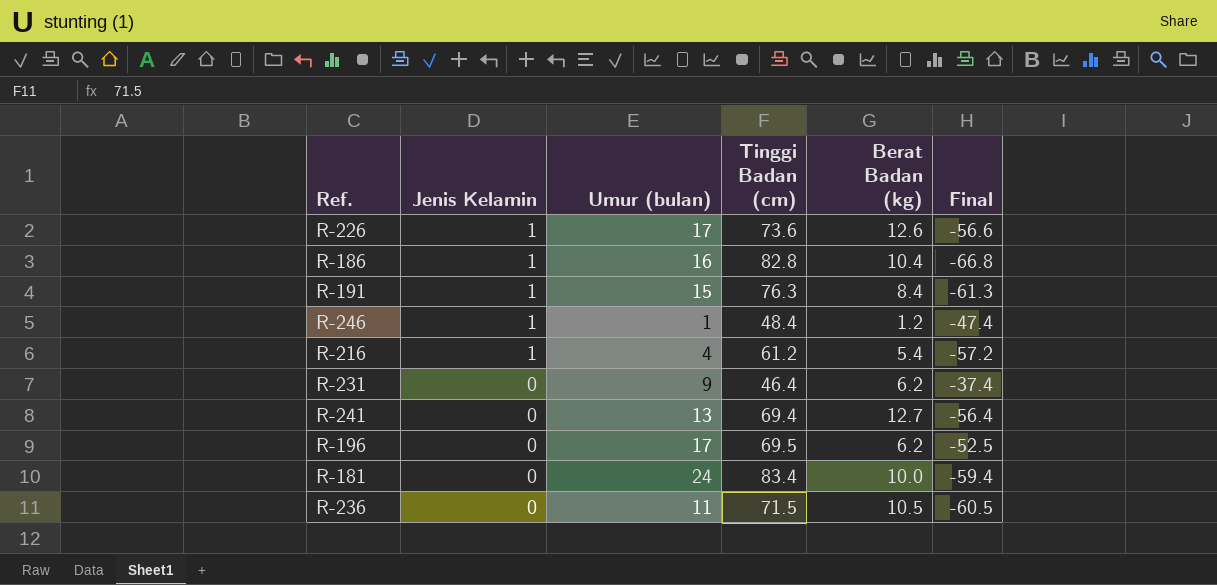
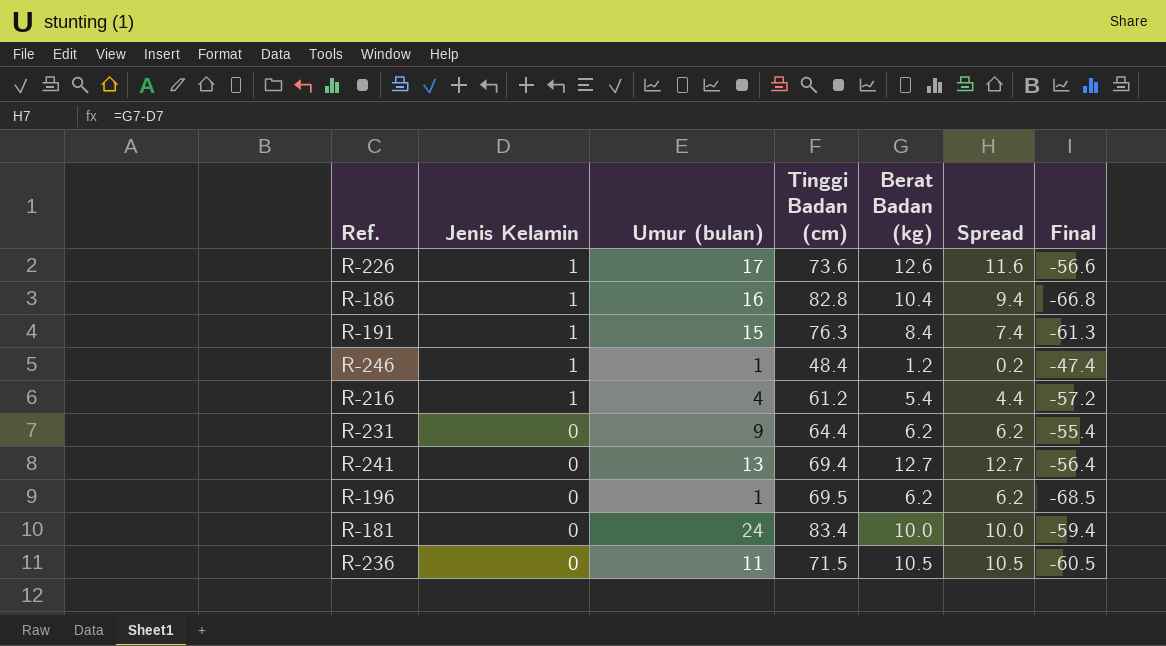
column Spread | formula: none -> [Berat Badan (kg)] - [Jenis Kelamin]
R-231 | Tinggi Badan (cm): 46.4 -> 64.4
R-231 | Final: -37.4 -> -55.4
R-196 | Umur (bulan): 17 -> 1
R-196 | Final: -52.5 -> -68.5

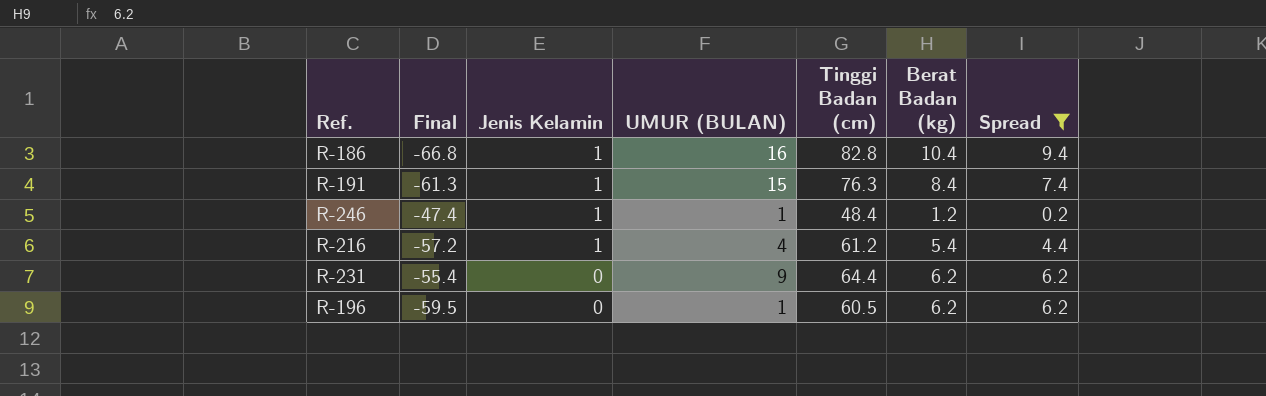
filter: none -> Spread <= 9.4
column Final | position: 7 -> 2
column name: Umur (bulan) -> UMUR (BULAN)
R-196 | Final: -68.5 -> -59.5
R-196 | Tinggi Badan (cm): 69.5 -> 60.5

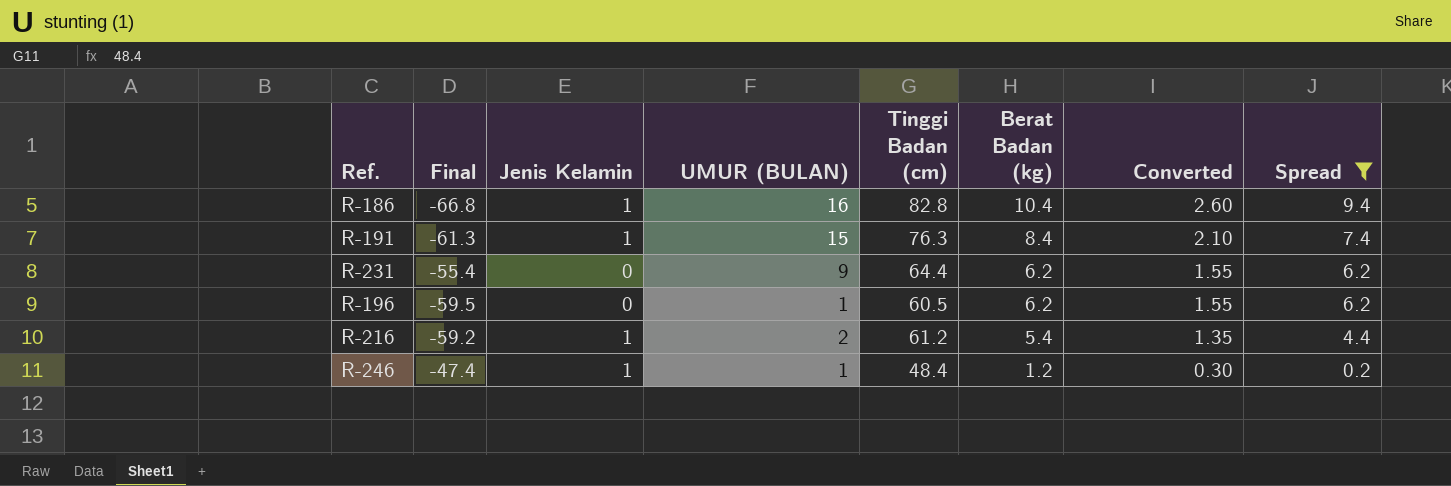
row order: Jenis Kelamin descending -> Berat Badan (kg) descending
column Converted | formula: none -> [Berat Badan (kg)] * 0.25
R-216 | Final: -57.2 -> -59.2
R-216 | UMUR (BULAN): 4 -> 2

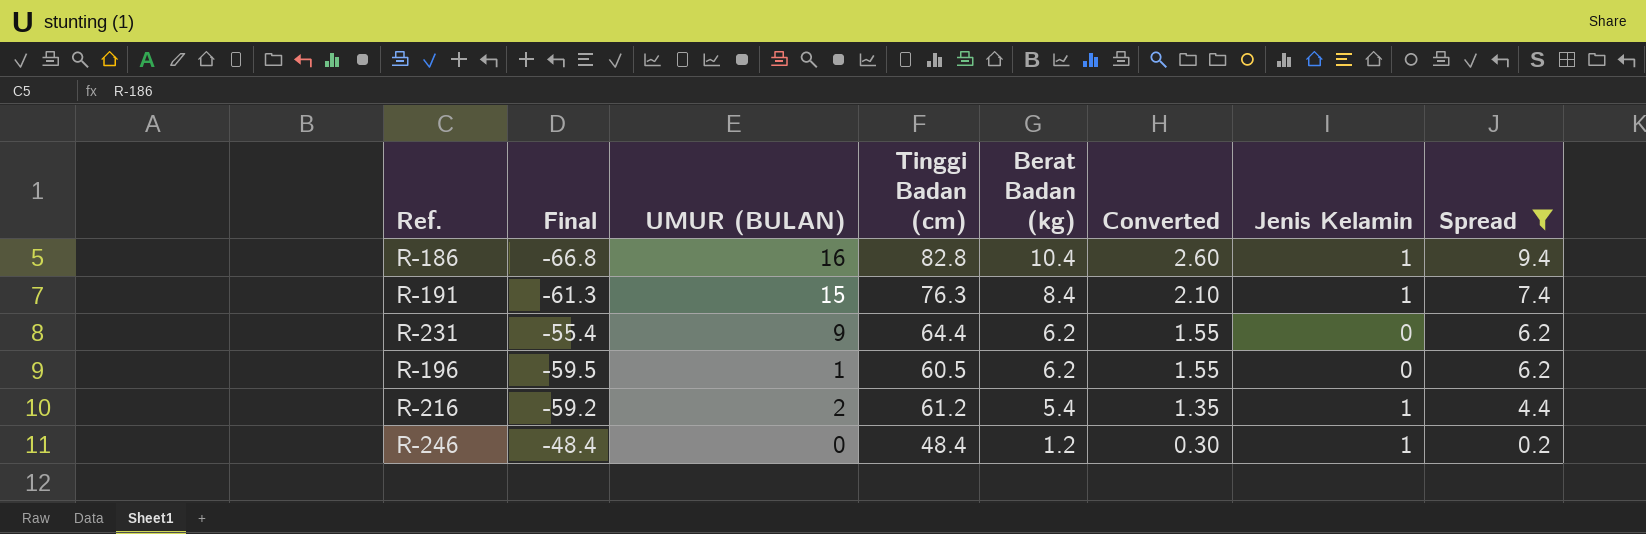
column Jenis Kelamin | position: 3 -> 7
R-246 | Final: -47.4 -> -48.4
R-246 | UMUR (BULAN): 1 -> 0

